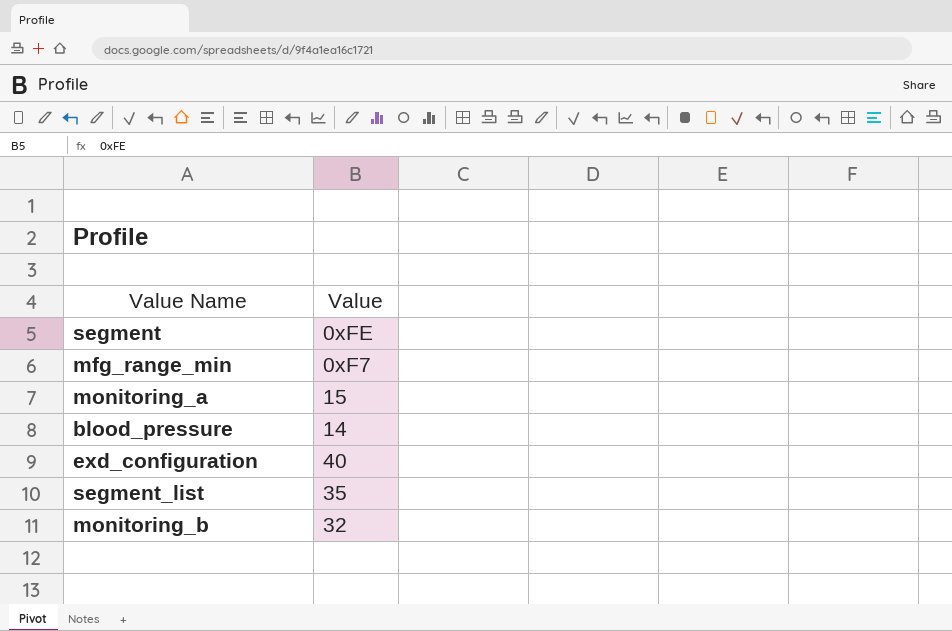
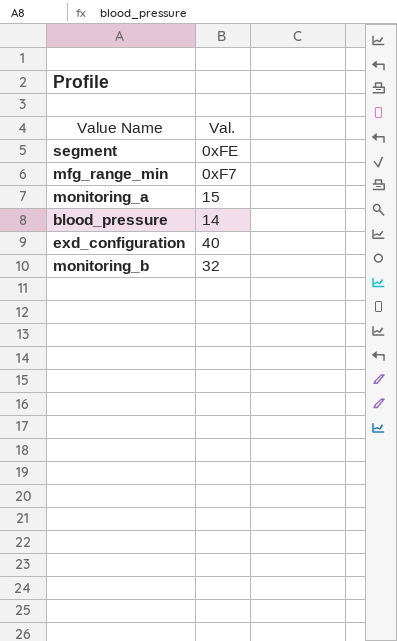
column name: Value -> Val.
row segment_list: 35 -> none

